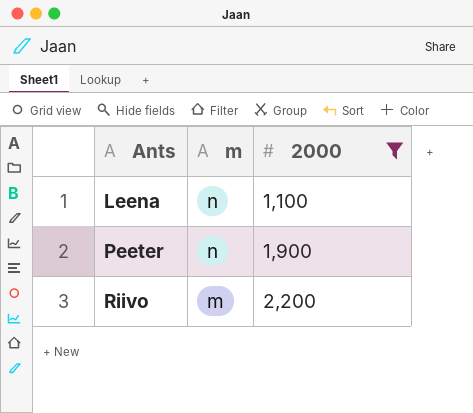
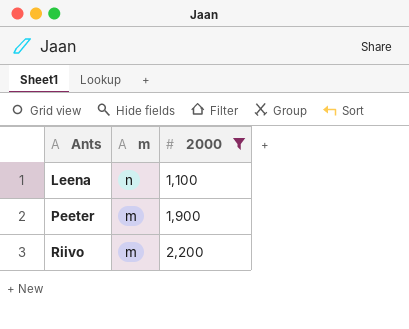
Peeter | m: n -> m

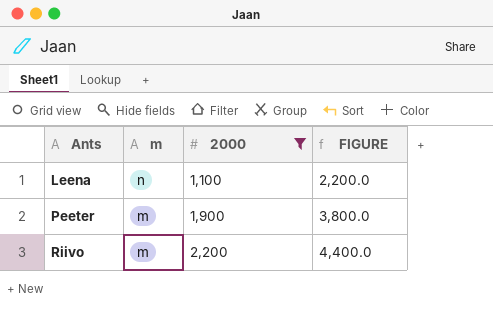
column FIGURE | formula: none -> [2000] * 2

